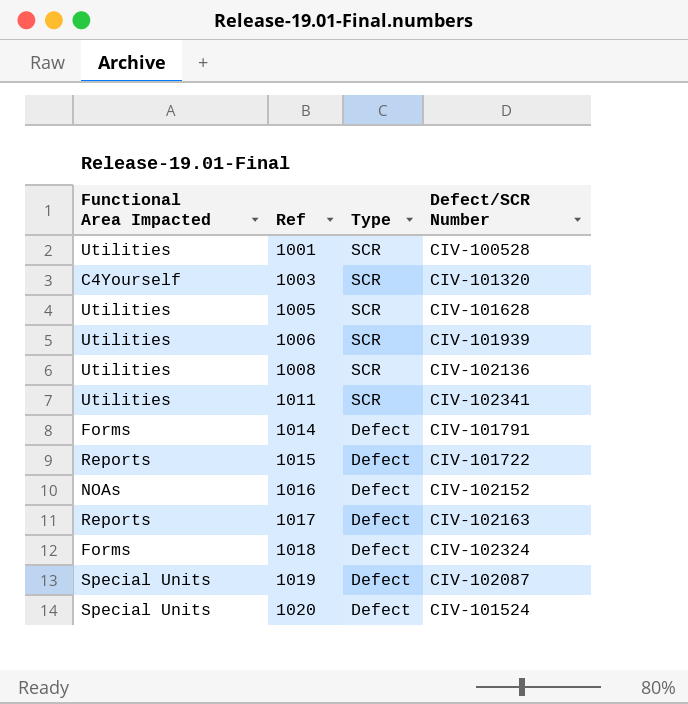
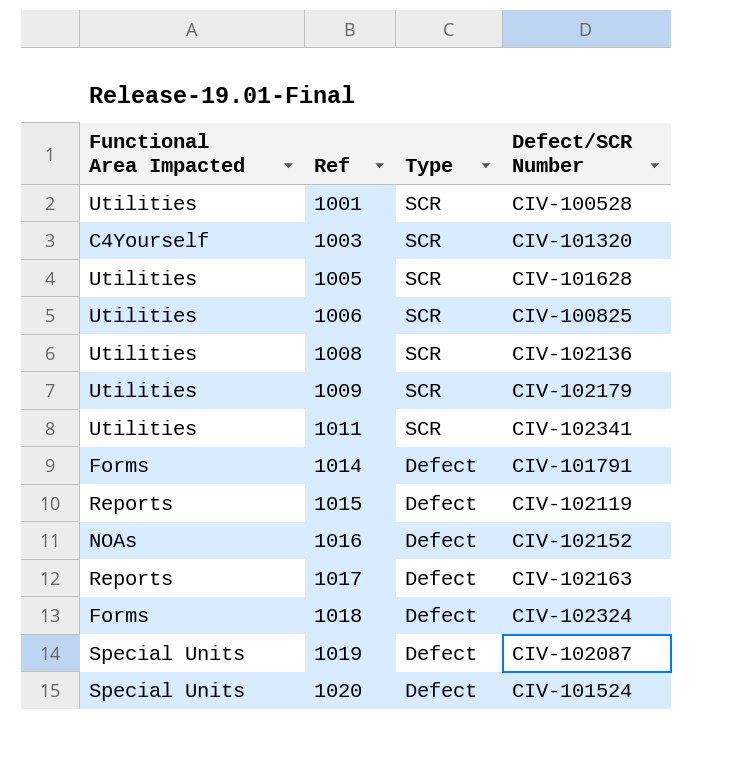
1006 | Defect/SCR Number: CIV-101939 -> CIV-100825
row 1009: none -> Utilities | SCR | CIV-102179
1015 | Defect/SCR Number: CIV-101722 -> CIV-102119

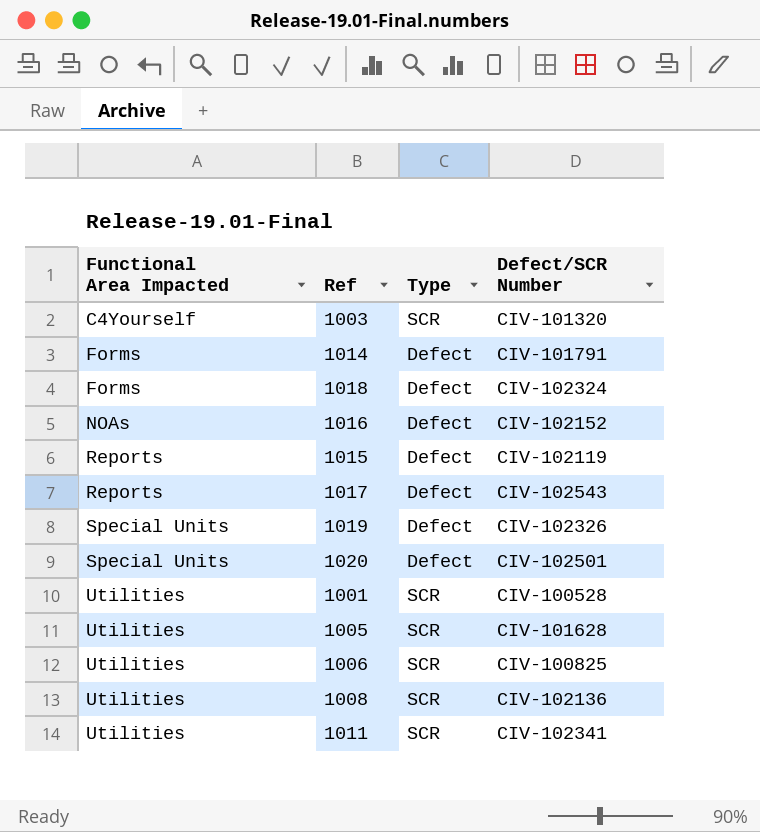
row order: Ref ascending -> Functional Area Impacted ascending
row 1009: Utilities | SCR | CIV-102179 -> none
1017 | Defect/SCR Number: CIV-102163 -> CIV-102543
1019 | Defect/SCR Number: CIV-102087 -> CIV-102326
1020 | Defect/SCR Number: CIV-101524 -> CIV-102501

